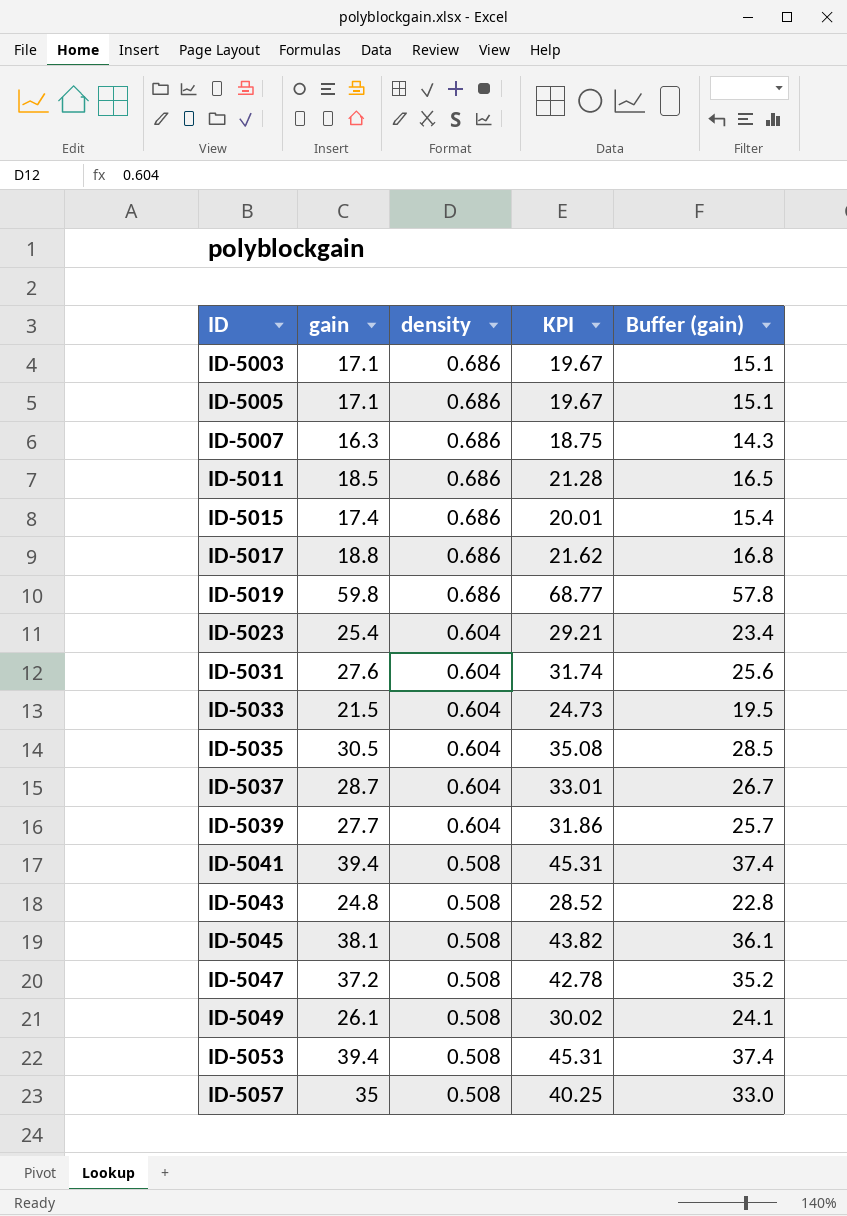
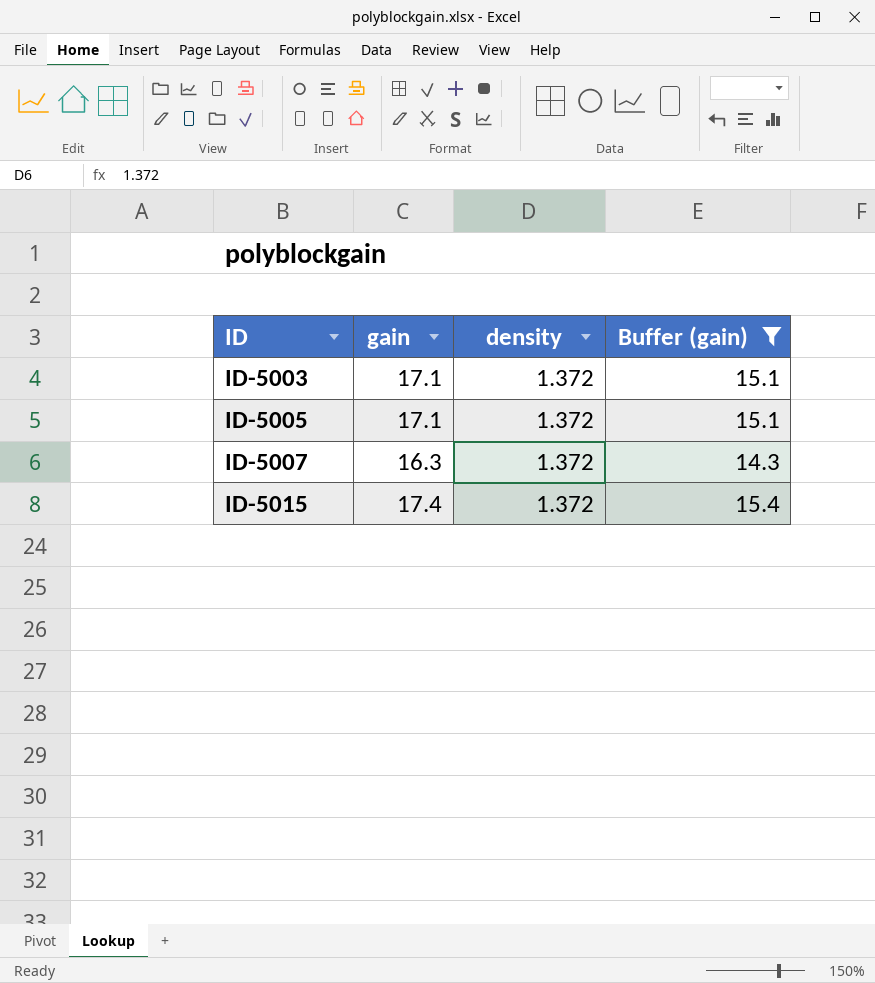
filter: none -> Buffer (gain) <= 15.4
column KPI | formula: [gain] * 1.15 -> none
ID-5003 | density: 0.686 -> 1.372
ID-5005 | density: 0.686 -> 1.372
ID-5007 | density: 0.686 -> 1.372
ID-5015 | density: 0.686 -> 1.372

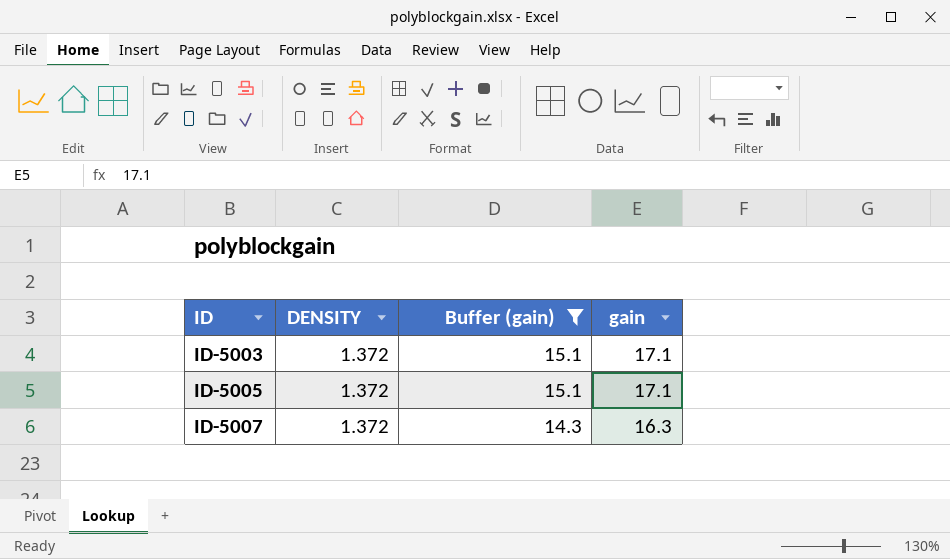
column name: density -> DENSITY
column gain | position: 2 -> 4
row ID-5015: 17.4 | 1.372 | 15.4 -> none

